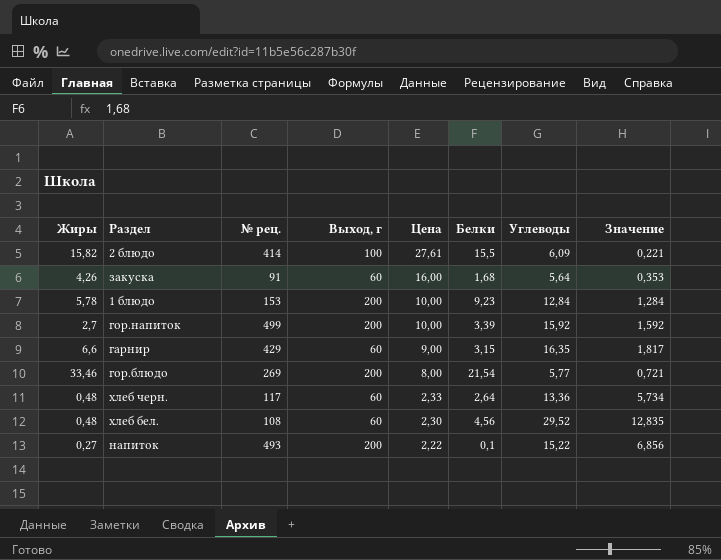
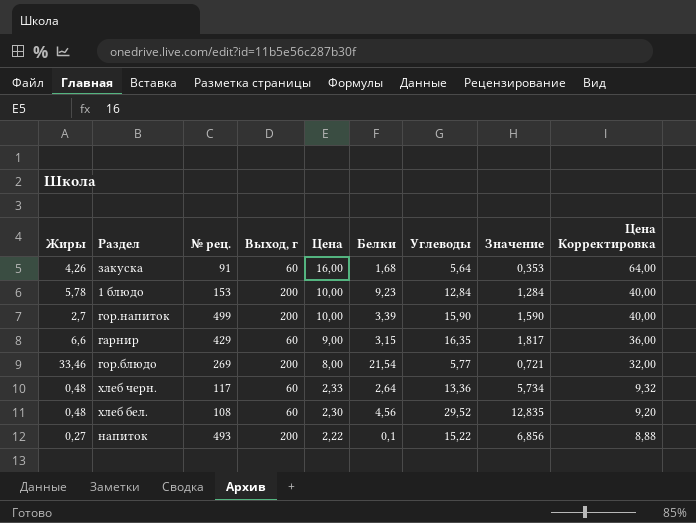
column Цена Корректировка | formula: none -> [Цена] * 4
row 2 блюдо: 15,82 | 414 | 100 | 27,61 | 15,5 | 6,09 | 0,221 -> none
гор.напиток | Углеводы: 15,92 -> 15,90
гор.напиток | Значение: 1,592 -> 1,590

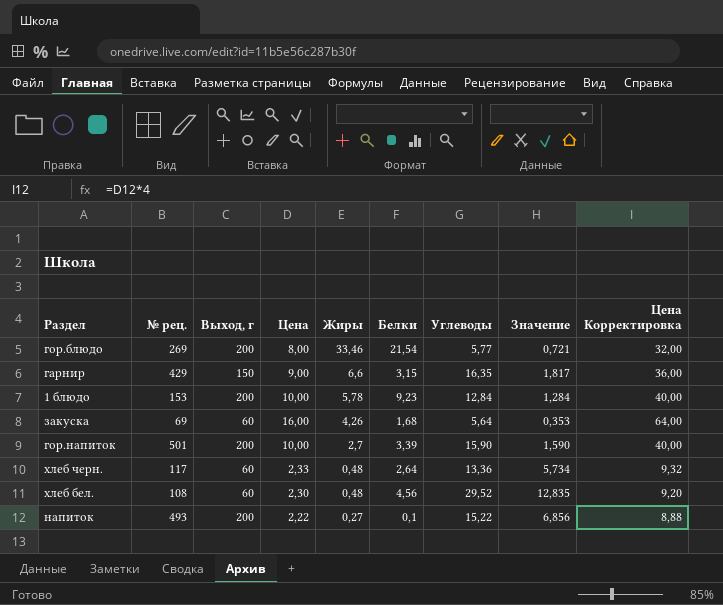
row order: Цена descending -> Жиры descending
column Жиры | position: 1 -> 5
гарнир | Выход, г: 60 -> 150
закуска | № рец.: 91 -> 69
гор.напиток | № рец.: 499 -> 501

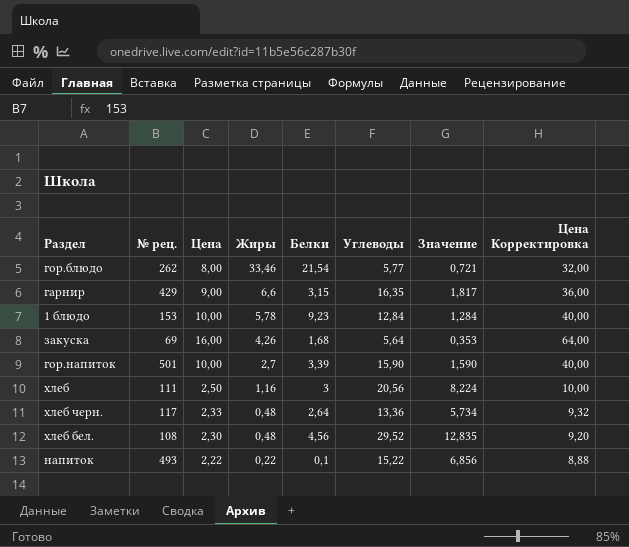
column Выход, г | position: 3 -> none
гор.блюдо | № рец.: 269 -> 262
row хлеб: none -> 111 | 2,50 | 1,16 | 3 | 20,56 | 8,224 | 10,00
напиток | Жиры: 0,27 -> 0,22

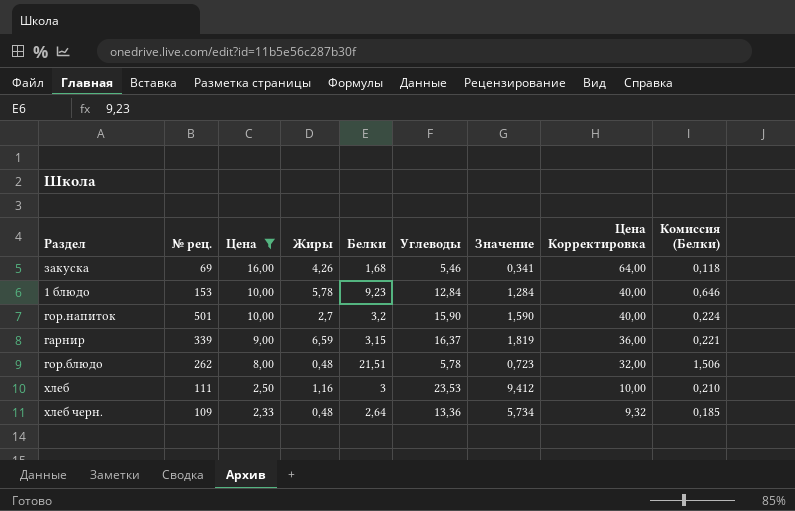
filter: none -> Цена >= 2,33
row order: Жиры descending -> Цена descending
column Комиссия (Белки) | formula: none -> [Белки] * 0,07
закуска | Углеводы: 5,64 -> 5,46
закуска | Значение: 0,353 -> 0,341
гор.напиток | Белки: 3,39 -> 3,2
гарнир | № рец.: 429 -> 339
гарнир | Жиры: 6,6 -> 6,59
гарнир | Углеводы: 16,35 -> 16,37
гарнир | Значение: 1,817 -> 1,819
гор.блюдо | Жиры: 33,46 -> 0,48
гор.блюдо | Белки: 21,54 -> 21,51
гор.блюдо | Углеводы: 5,77 -> 5,78
гор.блюдо | Значение: 0,721 -> 0,723
хлеб | Углеводы: 20,56 -> 23,53
хлеб | Значение: 8,224 -> 9,412
хлеб черн. | № рец.: 117 -> 109

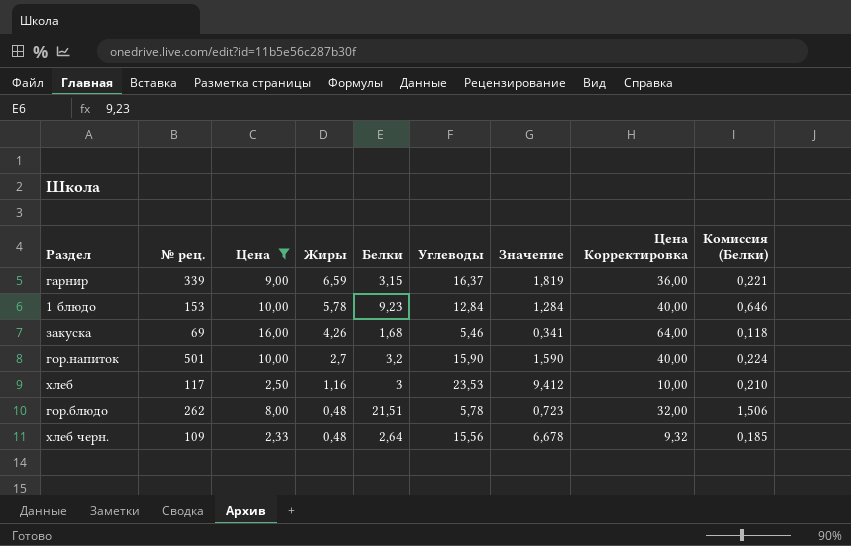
row order: Цена descending -> Жиры descending
хлеб | № рец.: 111 -> 117
хлеб черн. | Углеводы: 13,36 -> 15,56
хлеб черн. | Значение: 5,734 -> 6,678

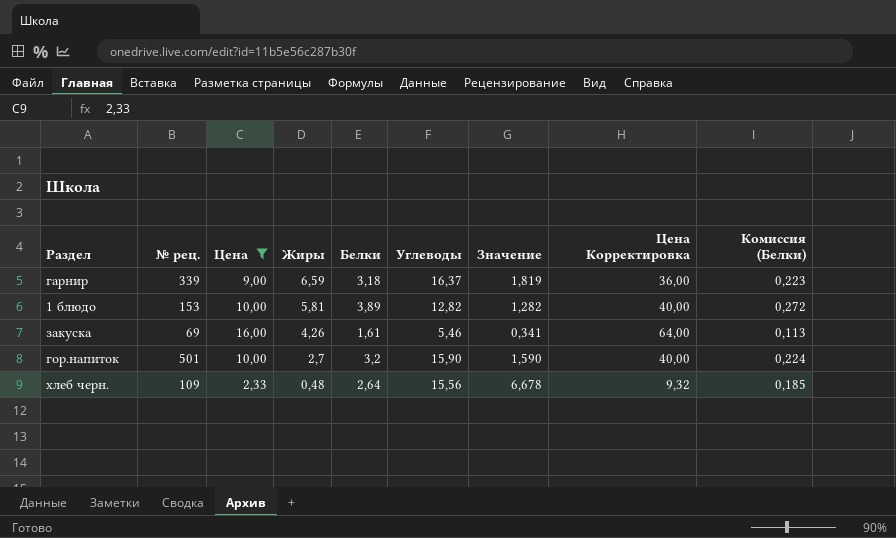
row хлеб: 117 | 2,50 | 1,16 | 3 | 23,53 | 9,412 | 10,00 | 0,210 -> none
row гор.блюдо: 262 | 8,00 | 0,48 | 21,51 | 5,78 | 0,723 | 32,00 | 1,506 -> none
гарнир | Белки: 3,15 -> 3,18
гарнир | Комиссия (Белки): 0,221 -> 0,223
1 блюдо | Жиры: 5,78 -> 5,81
1 блюдо | Белки: 9,23 -> 3,89
1 блюдо | Углеводы: 12,84 -> 12,82
1 блюдо | Значение: 1,284 -> 1,282
1 блюдо | Комиссия (Белки): 0,646 -> 0,272
закуска | Белки: 1,68 -> 1,61
закуска | Комиссия (Белки): 0,118 -> 0,113

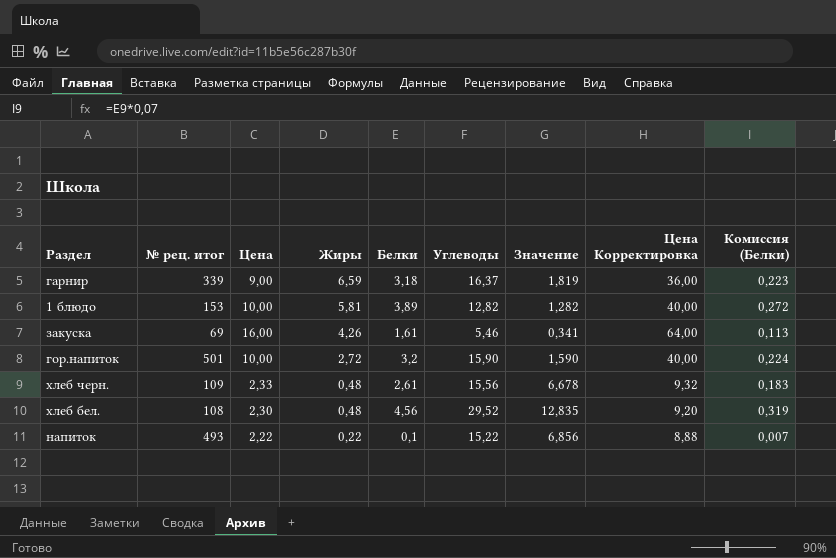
filter: Цена >= 2,33 -> none
column name: № рец. -> № рец. итог
гор.напиток | Жиры: 2,7 -> 2,72
хлеб черн. | Белки: 2,64 -> 2,61
хлеб черн. | Комиссия (Белки): 0,185 -> 0,183

